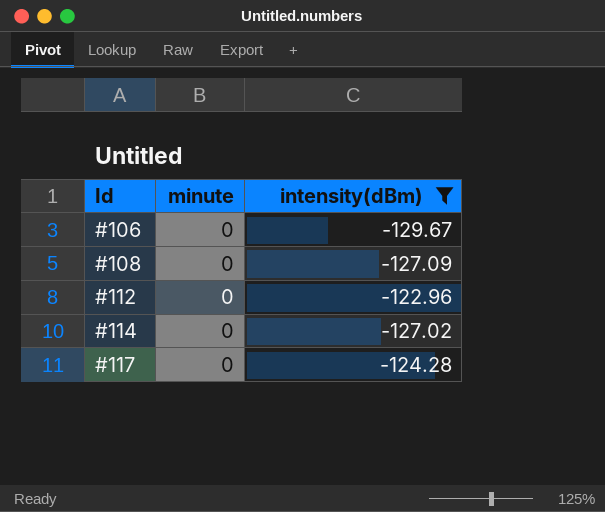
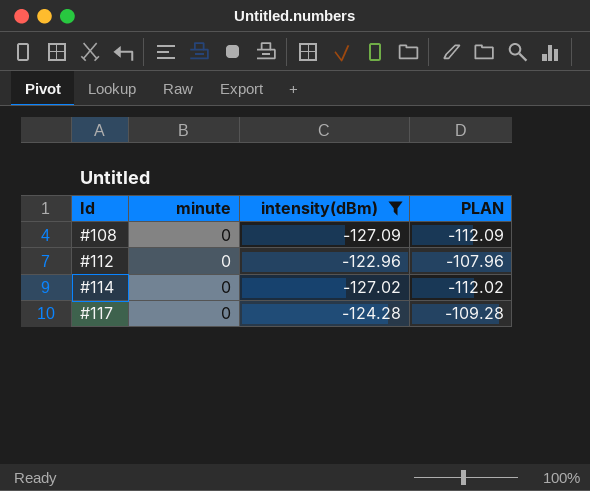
column PLAN | formula: none -> [intensity(dBm)] + 15
row #106: 0 | -129.67 -> none

